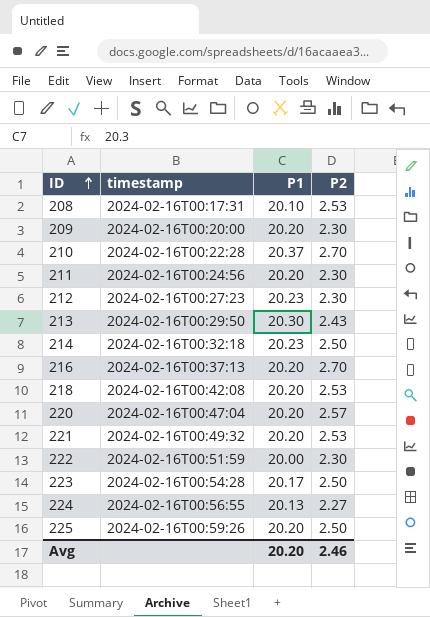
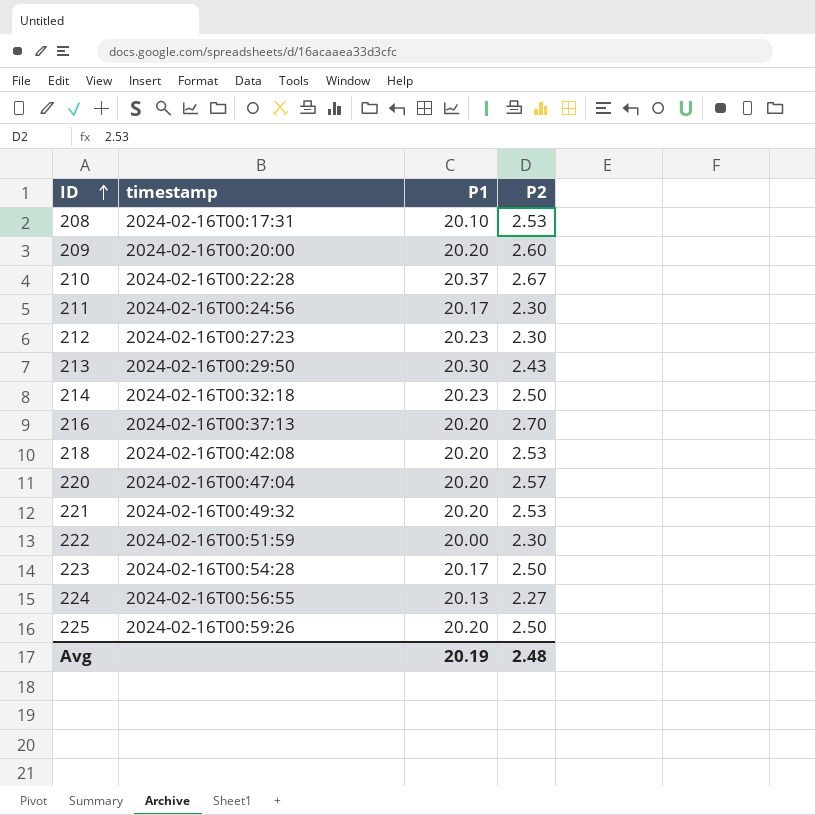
209 | P2: 2.30 -> 2.60
210 | P2: 2.70 -> 2.67
211 | P1: 20.20 -> 20.17
Avg | P1: 20.20 -> 20.19
Avg | P2: 2.46 -> 2.48

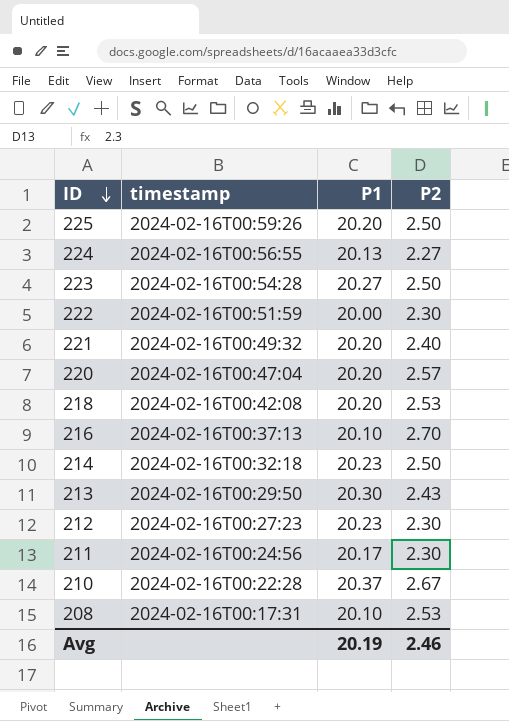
row order: ID ascending -> ID descending
row 209: 2024-02-16T00:20:00 | 20.20 | 2.60 -> none
223 | P1: 20.17 -> 20.27
221 | P2: 2.53 -> 2.40
216 | P1: 20.20 -> 20.10
Avg | P2: 2.48 -> 2.46

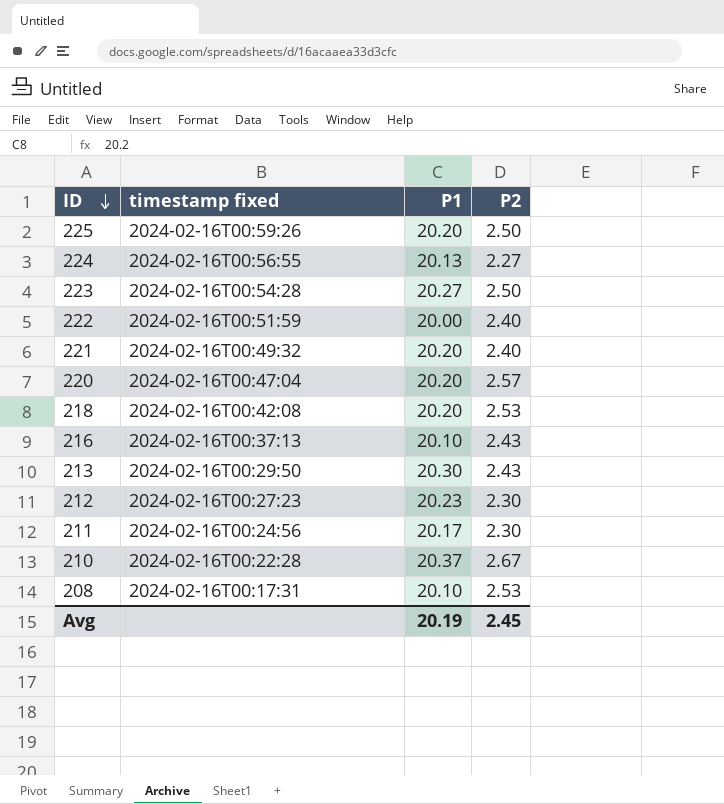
column name: timestamp -> timestamp fixed
row 214: 2024-02-16T00:32:18 | 20.23 | 2.50 -> none
222 | P2: 2.30 -> 2.40
216 | P2: 2.70 -> 2.43
Avg | P2: 2.46 -> 2.45

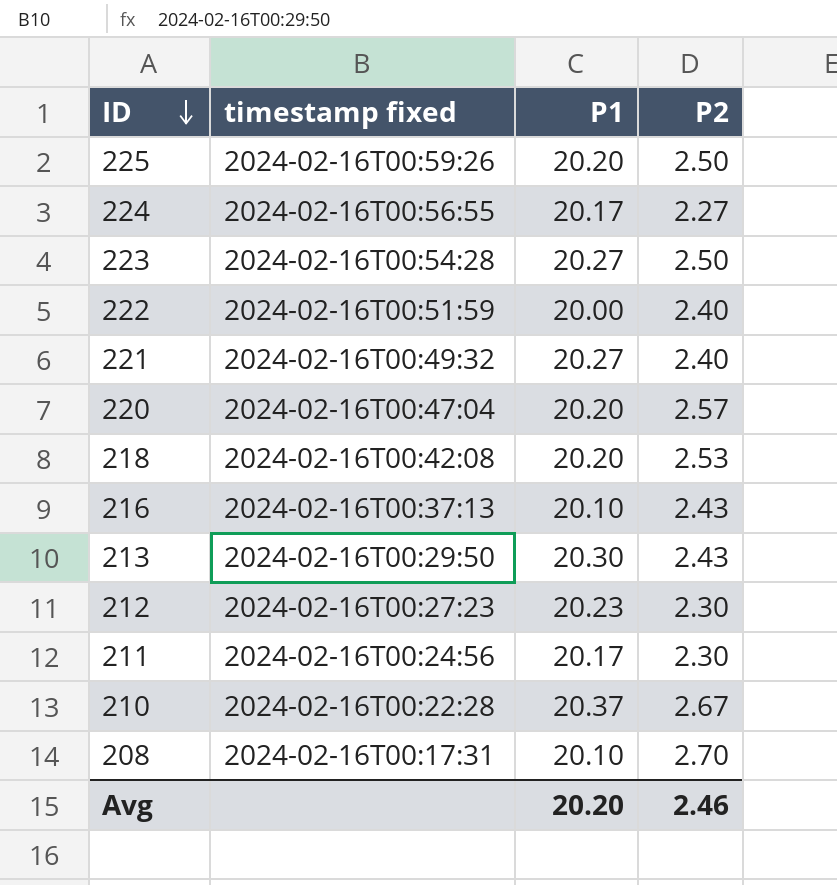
224 | P1: 20.13 -> 20.17
221 | P1: 20.20 -> 20.27
208 | P2: 2.53 -> 2.70
Avg | P1: 20.19 -> 20.20
Avg | P2: 2.45 -> 2.46

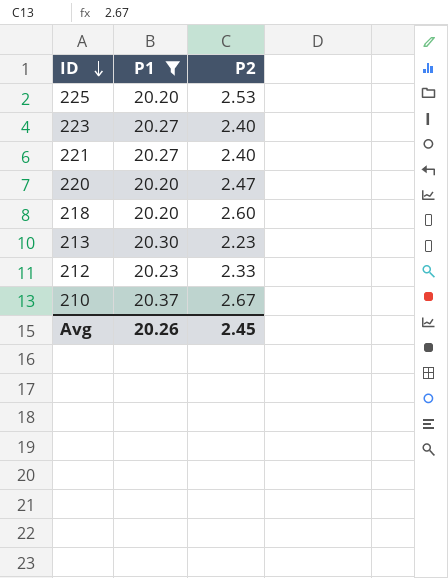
filter: none -> P1 >= 20.20
column timestamp fixed | position: 2 -> none
225 | P2: 2.50 -> 2.53
223 | P2: 2.50 -> 2.40
220 | P2: 2.57 -> 2.47
218 | P2: 2.53 -> 2.60
213 | P2: 2.43 -> 2.23
212 | P2: 2.30 -> 2.33
Avg | P1: 20.20 -> 20.26
Avg | P2: 2.46 -> 2.45

